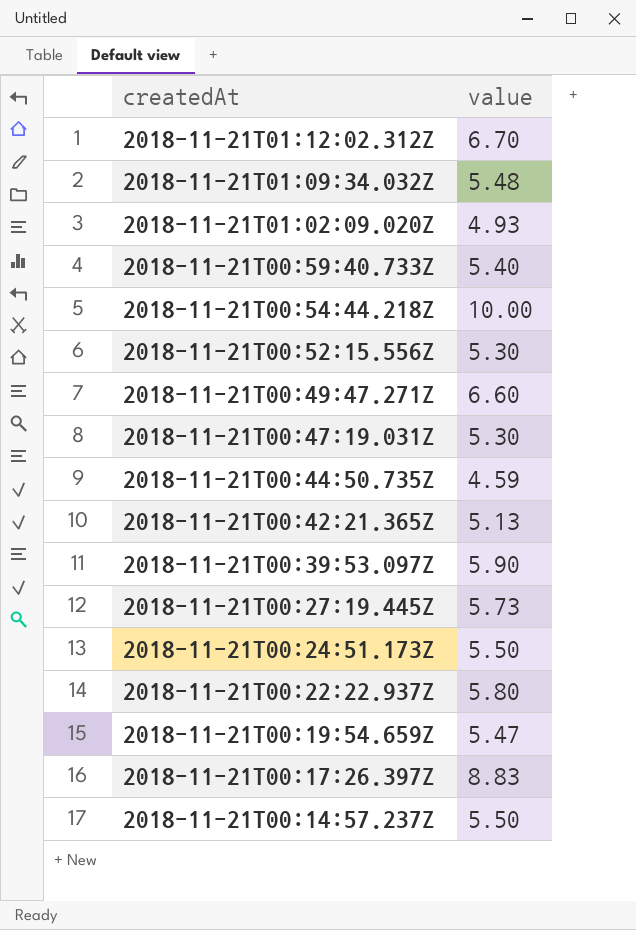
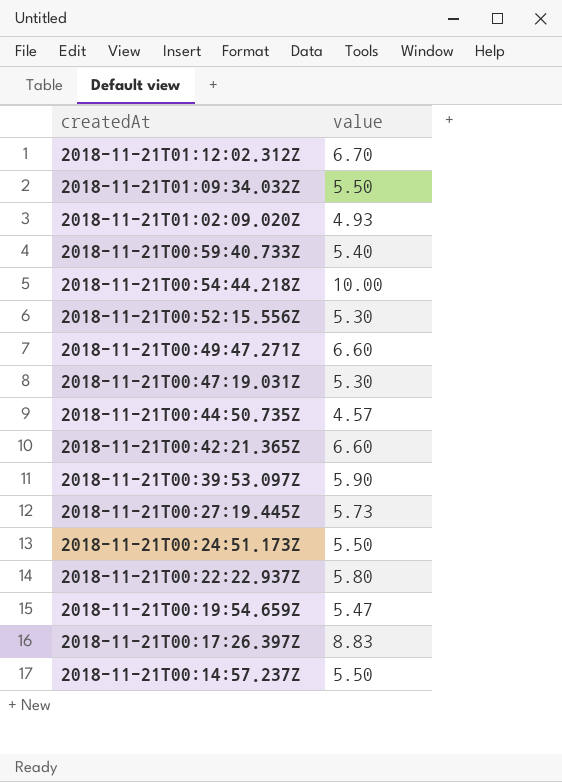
2018-11-21T01:09:34.032Z | value: 5.48 -> 5.50
2018-11-21T00:44:50.735Z | value: 4.59 -> 4.57
2018-11-21T00:42:21.365Z | value: 5.13 -> 6.60

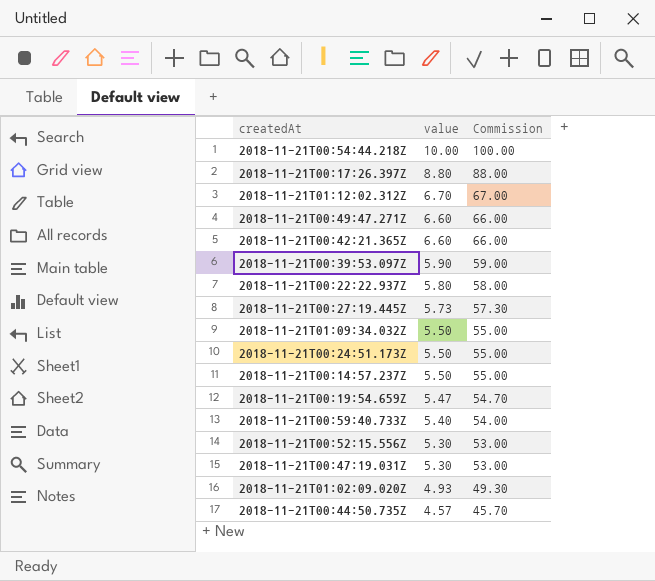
row order: createdAt descending -> value descending
column Commission | formula: none -> [value] * 10
2018-11-21T00:17:26.397Z | value: 8.83 -> 8.80

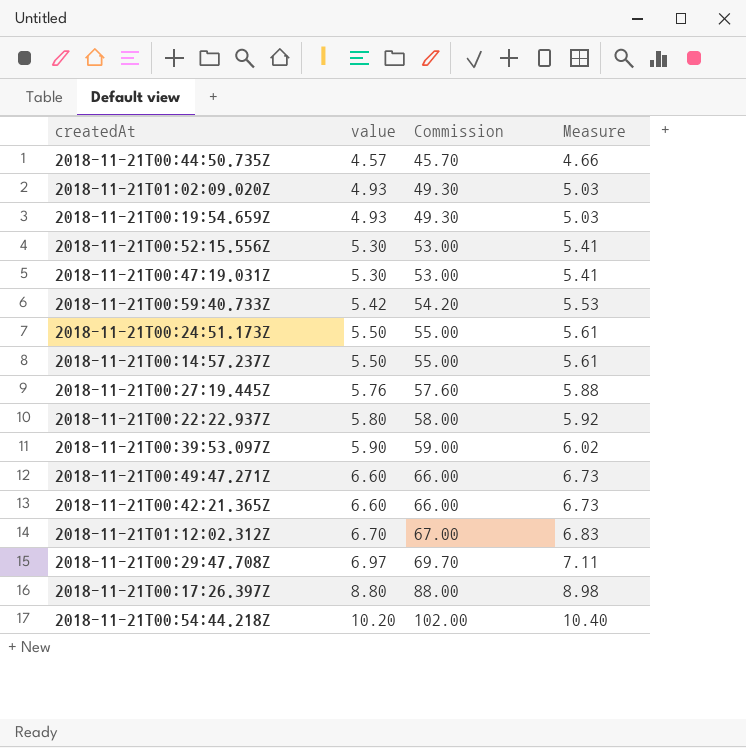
row order: value descending -> value ascending
column Measure | formula: none -> [value] * 1.02
row 2018-11-21T01:09:34.032Z: 5.50 | 55.00 -> none
2018-11-21T00:19:54.659Z | value: 5.47 -> 4.93
2018-11-21T00:19:54.659Z | Commission: 54.70 -> 49.30
2018-11-21T00:59:40.733Z | value: 5.40 -> 5.42
2018-11-21T00:59:40.733Z | Commission: 54.00 -> 54.20
2018-11-21T00:27:19.445Z | value: 5.73 -> 5.76
2018-11-21T00:27:19.445Z | Commission: 57.30 -> 57.60
row 2018-11-21T00:29:47.708Z: none -> 6.97 | 69.70 | 7.11
2018-11-21T00:54:44.218Z | value: 10.00 -> 10.20
2018-11-21T00:54:44.218Z | Commission: 100.00 -> 102.00

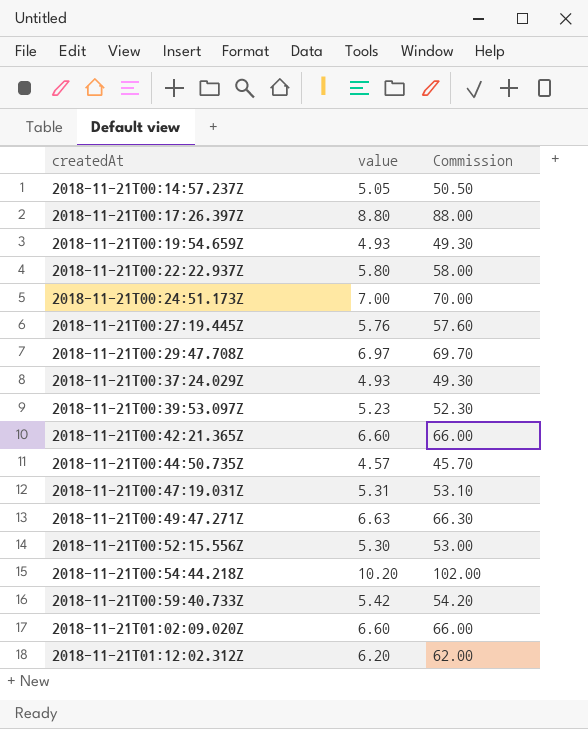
row order: value ascending -> createdAt ascending
column Measure | formula: [value] * 1.02 -> none
2018-11-21T00:14:57.237Z | value: 5.50 -> 5.05
2018-11-21T00:14:57.237Z | Commission: 55.00 -> 50.50
2018-11-21T00:24:51.173Z | value: 5.50 -> 7.00
2018-11-21T00:24:51.173Z | Commission: 55.00 -> 70.00
row 2018-11-21T00:37:24.029Z: none -> 4.93 | 49.30
2018-11-21T00:39:53.097Z | value: 5.90 -> 5.23
2018-11-21T00:39:53.097Z | Commission: 59.00 -> 52.30
2018-11-21T00:47:19.031Z | value: 5.30 -> 5.31
2018-11-21T00:47:19.031Z | Commission: 53.00 -> 53.10
2018-11-21T00:49:47.271Z | value: 6.60 -> 6.63
2018-11-21T00:49:47.271Z | Commission: 66.00 -> 66.30
2018-11-21T01:02:09.020Z | value: 4.93 -> 6.60
2018-11-21T01:02:09.020Z | Commission: 49.30 -> 66.00
2018-11-21T01:12:02.312Z | value: 6.70 -> 6.20
2018-11-21T01:12:02.312Z | Commission: 67.00 -> 62.00

